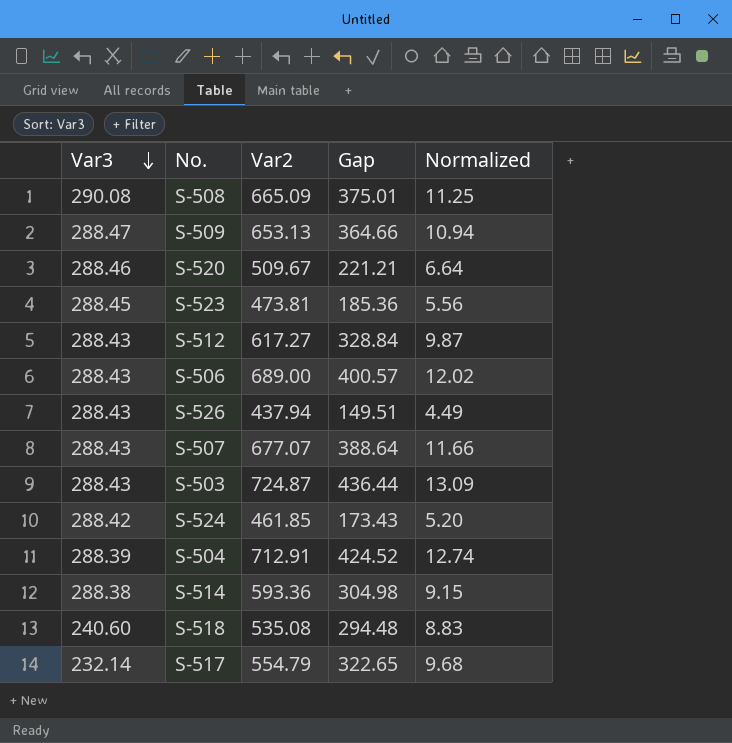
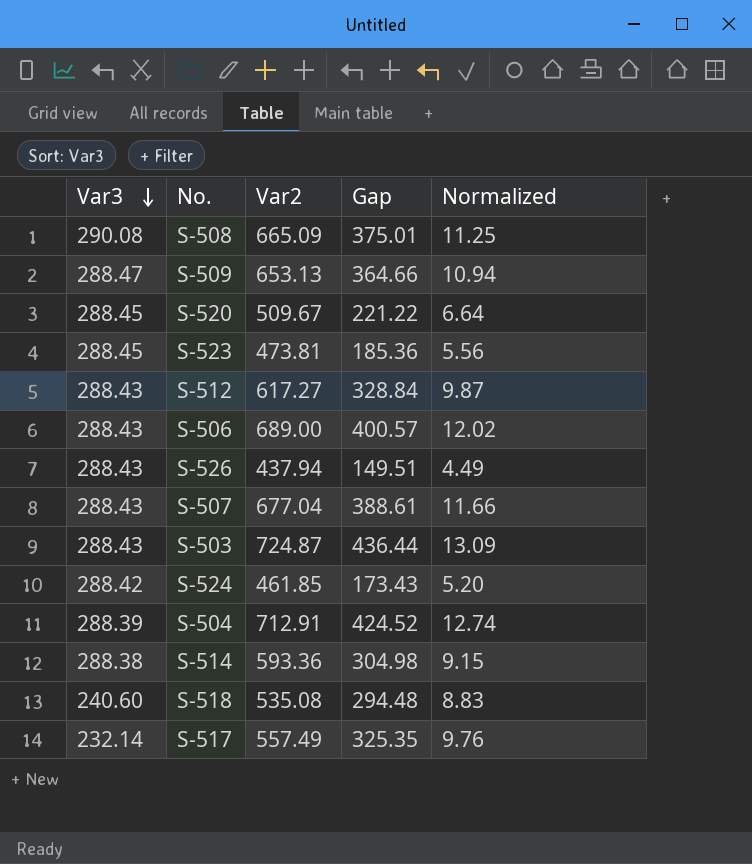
S-520 | Var3: 288.46 -> 288.45
S-520 | Gap: 221.21 -> 221.22
S-507 | Var2: 677.07 -> 677.04
S-507 | Gap: 388.64 -> 388.61
S-517 | Var2: 554.79 -> 557.49
S-517 | Gap: 322.65 -> 325.35
S-517 | Normalized: 9.68 -> 9.76

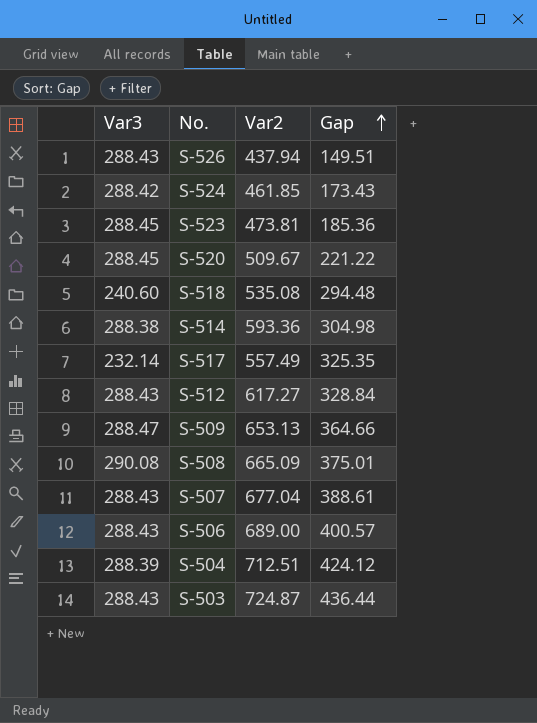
row order: Var3 descending -> Gap ascending
column Normalized | formula: [Gap] * 0.03 -> none
S-504 | Var2: 712.91 -> 712.51
S-504 | Gap: 424.52 -> 424.12

